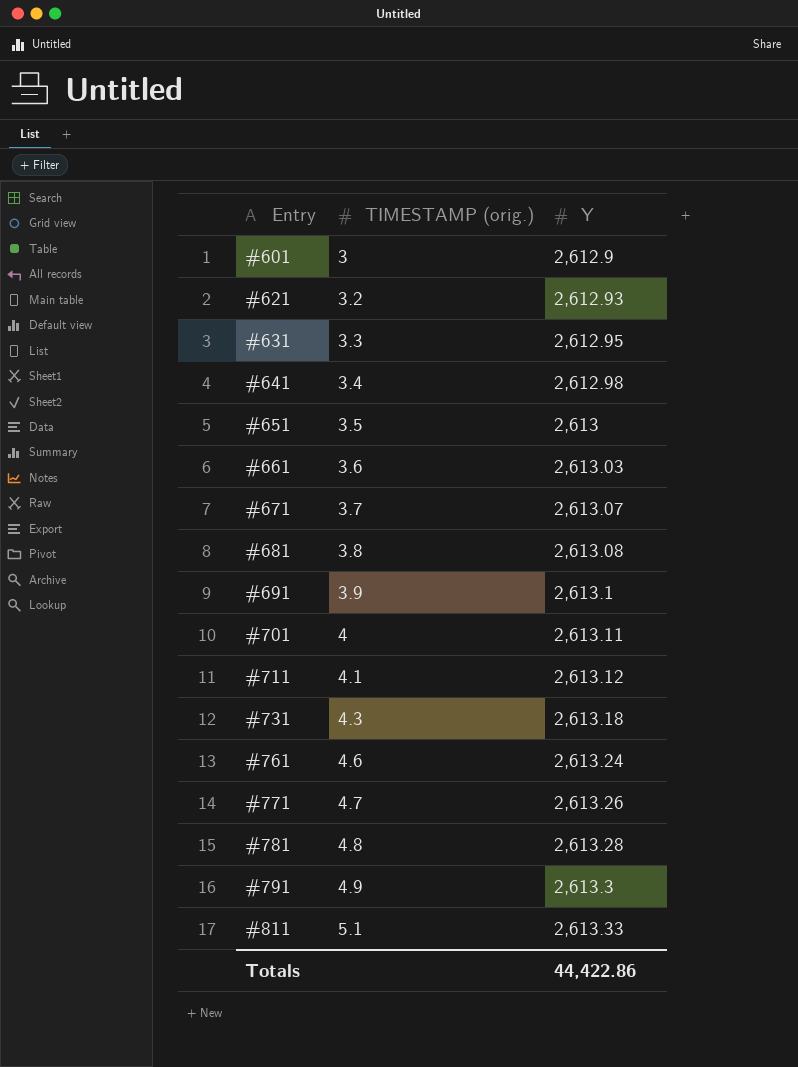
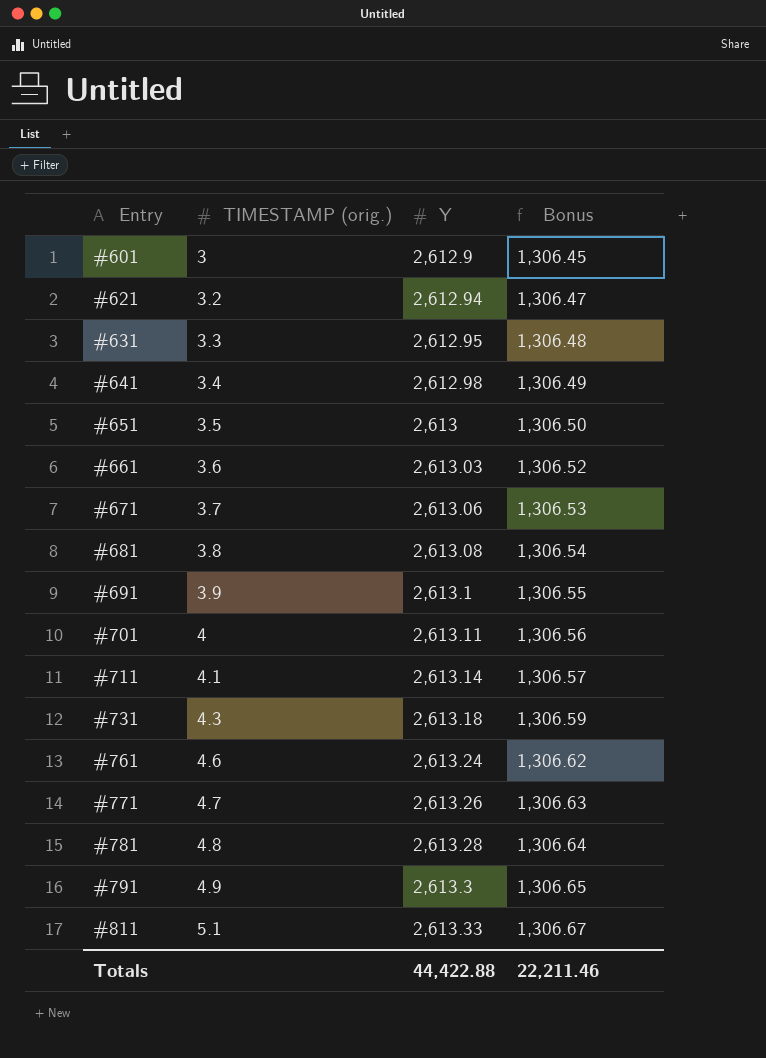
column Bonus | formula: none -> [Y] * 0.5
#621 | Y: 2,612.93 -> 2,612.94
#671 | Y: 2,613.07 -> 2,613.06
#711 | Y: 2,613.12 -> 2,613.14
Totals | Y: 44,422.86 -> 44,422.88

